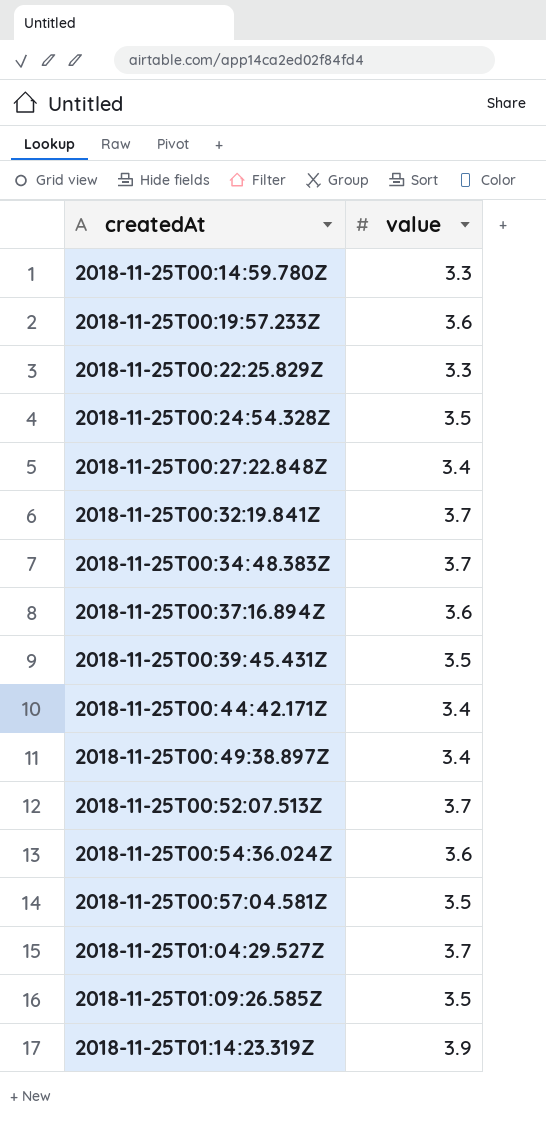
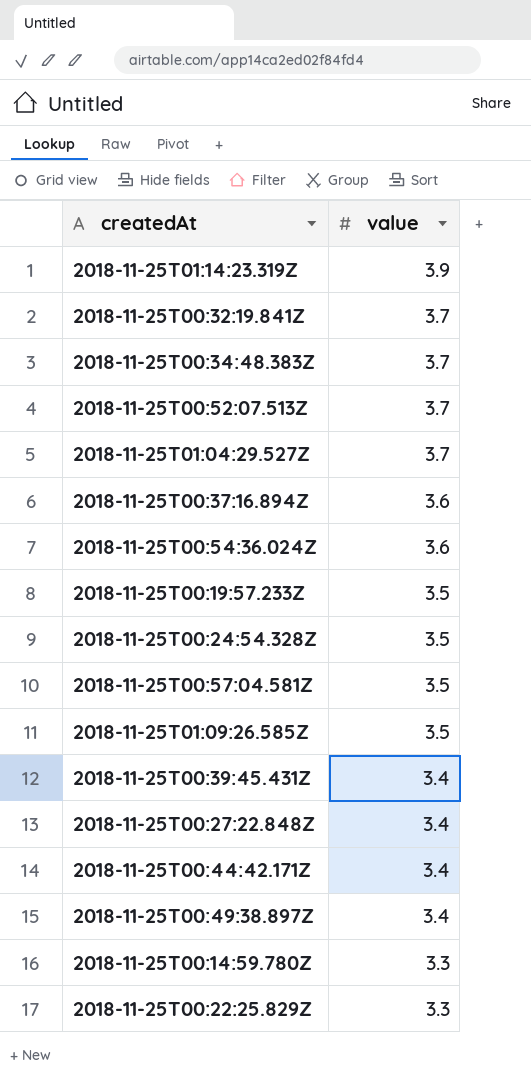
row order: createdAt ascending -> value descending
2018-11-25T00:19:57.233Z | value: 3.6 -> 3.5
2018-11-25T00:39:45.431Z | value: 3.5 -> 3.4

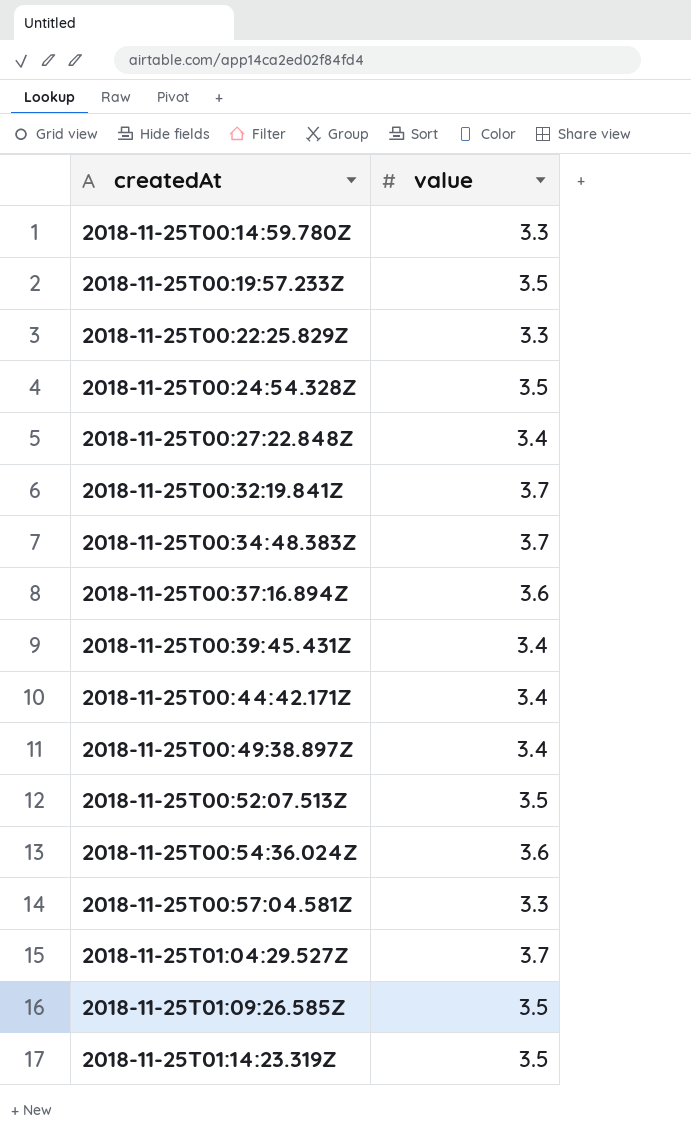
row order: value descending -> createdAt ascending
2018-11-25T00:52:07.513Z | value: 3.7 -> 3.5
2018-11-25T00:57:04.581Z | value: 3.5 -> 3.3
2018-11-25T01:14:23.319Z | value: 3.9 -> 3.5

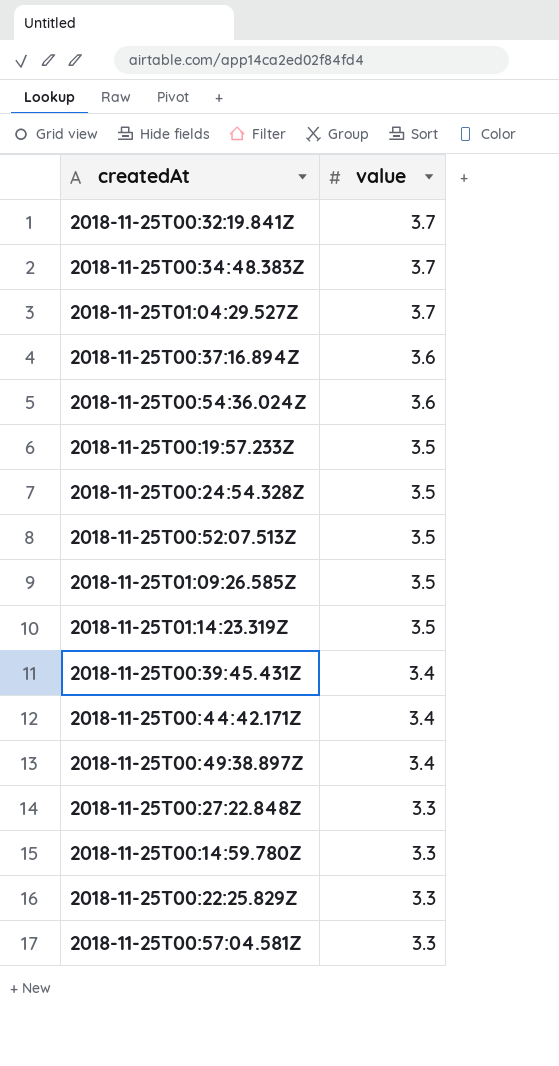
row order: createdAt ascending -> value descending
2018-11-25T00:27:22.848Z | value: 3.4 -> 3.3

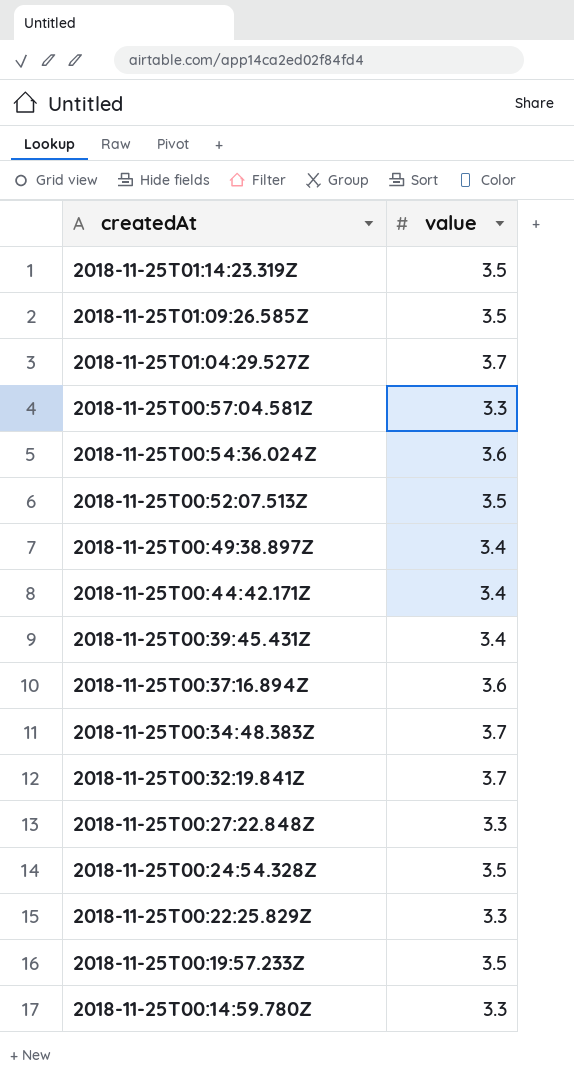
row order: value descending -> createdAt descending

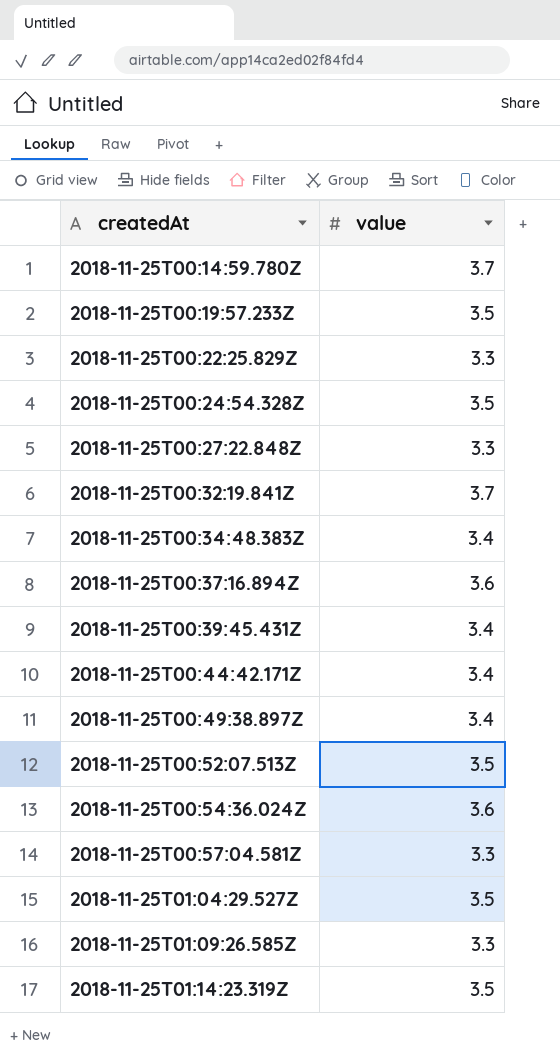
row order: createdAt descending -> createdAt ascending
2018-11-25T00:14:59.780Z | value: 3.3 -> 3.7
2018-11-25T00:34:48.383Z | value: 3.7 -> 3.4
2018-11-25T01:04:29.527Z | value: 3.7 -> 3.5
2018-11-25T01:09:26.585Z | value: 3.5 -> 3.3

